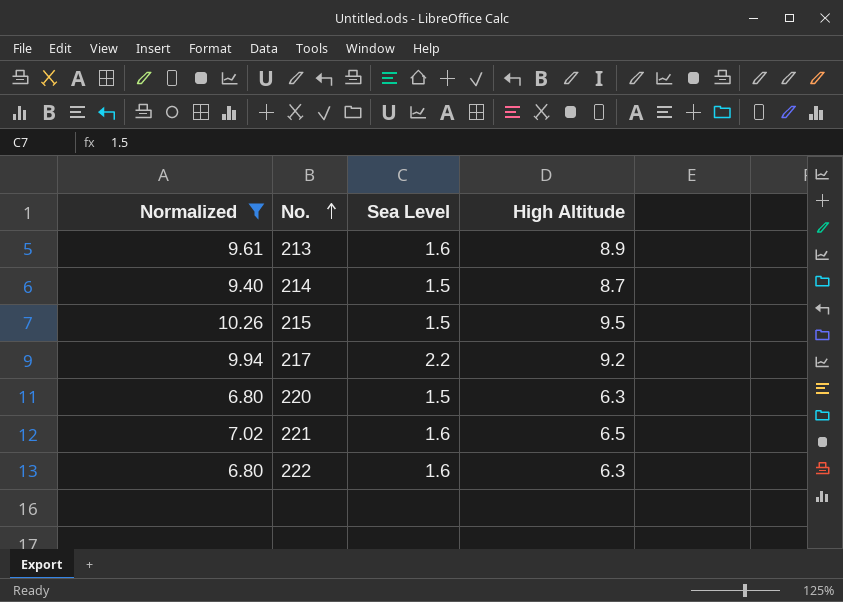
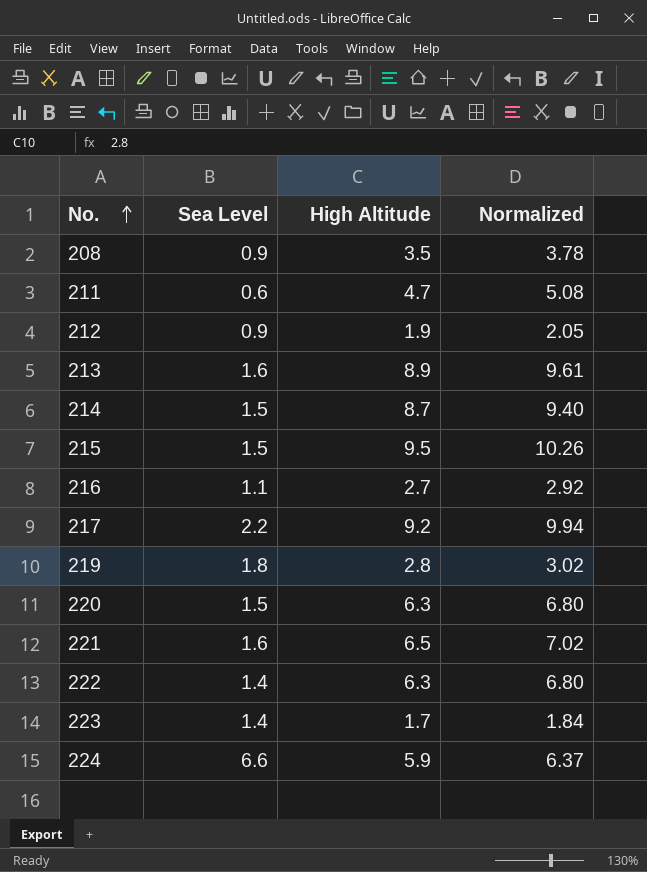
filter: Normalized >= 6.80 -> none
column Normalized | position: 1 -> 4
222 | Sea Level: 1.6 -> 1.4

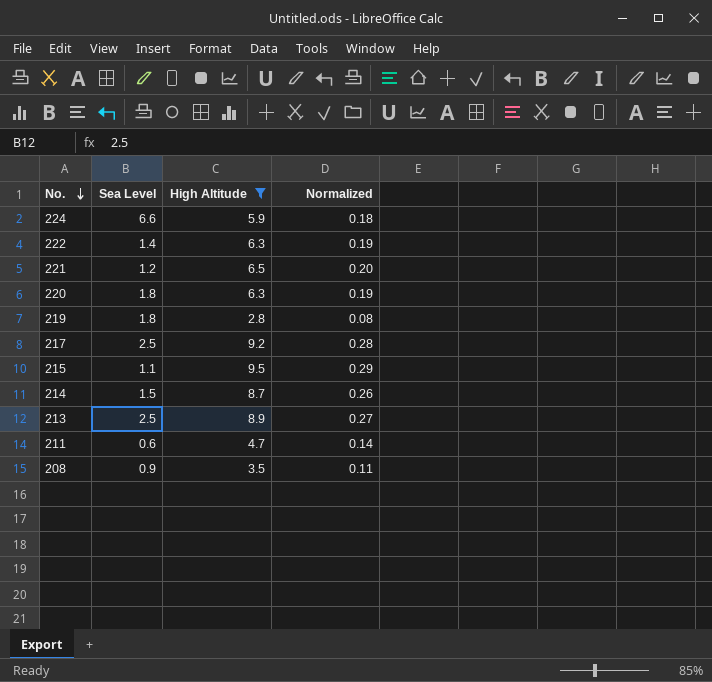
filter: none -> High Altitude >= 2.8
row order: No. ascending -> No. descending
column Normalized | formula: [High Altitude] * 1.08 -> [High Altitude] * 0.03
221 | Sea Level: 1.6 -> 1.2
220 | Sea Level: 1.5 -> 1.8
217 | Sea Level: 2.2 -> 2.5
215 | Sea Level: 1.5 -> 1.1
213 | Sea Level: 1.6 -> 2.5

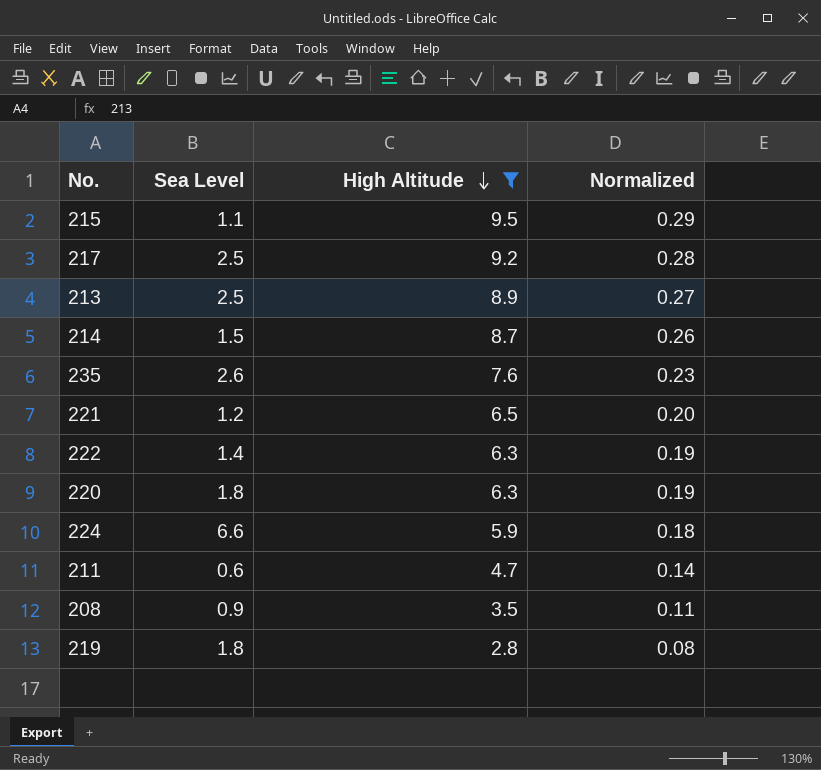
row order: No. descending -> High Altitude descending
row 235: none -> 2.6 | 7.6 | 0.23

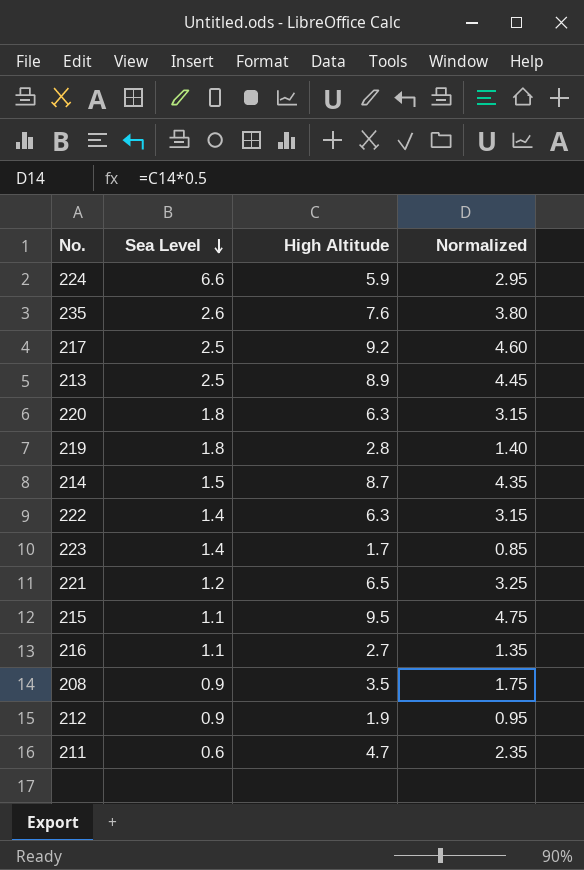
filter: High Altitude >= 2.8 -> none
row order: High Altitude descending -> Sea Level descending
column Normalized | formula: [High Altitude] * 0.03 -> [High Altitude] * 0.5

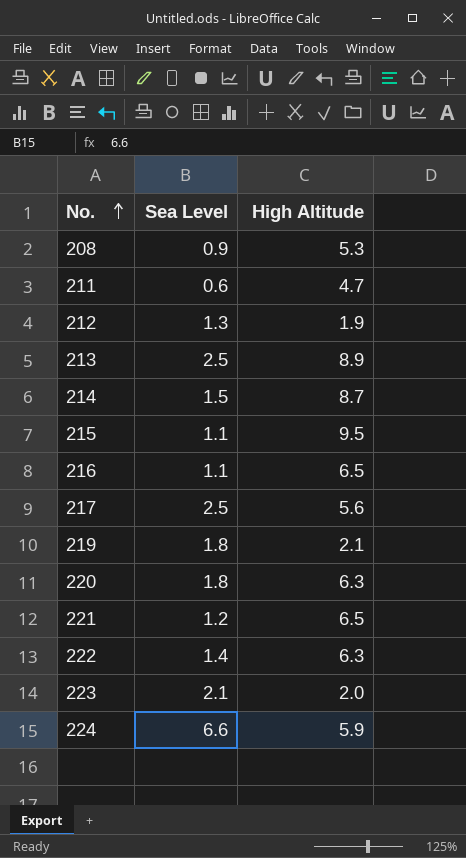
row order: Sea Level descending -> No. ascending
column Normalized | formula: [High Altitude] * 0.5 -> none
row 235: 2.6 | 7.6 | 3.80 -> none
208 | High Altitude: 3.5 -> 5.3
212 | Sea Level: 0.9 -> 1.3
216 | High Altitude: 2.7 -> 6.5
217 | High Altitude: 9.2 -> 5.6
219 | High Altitude: 2.8 -> 2.1
223 | Sea Level: 1.4 -> 2.1
223 | High Altitude: 1.7 -> 2.0

